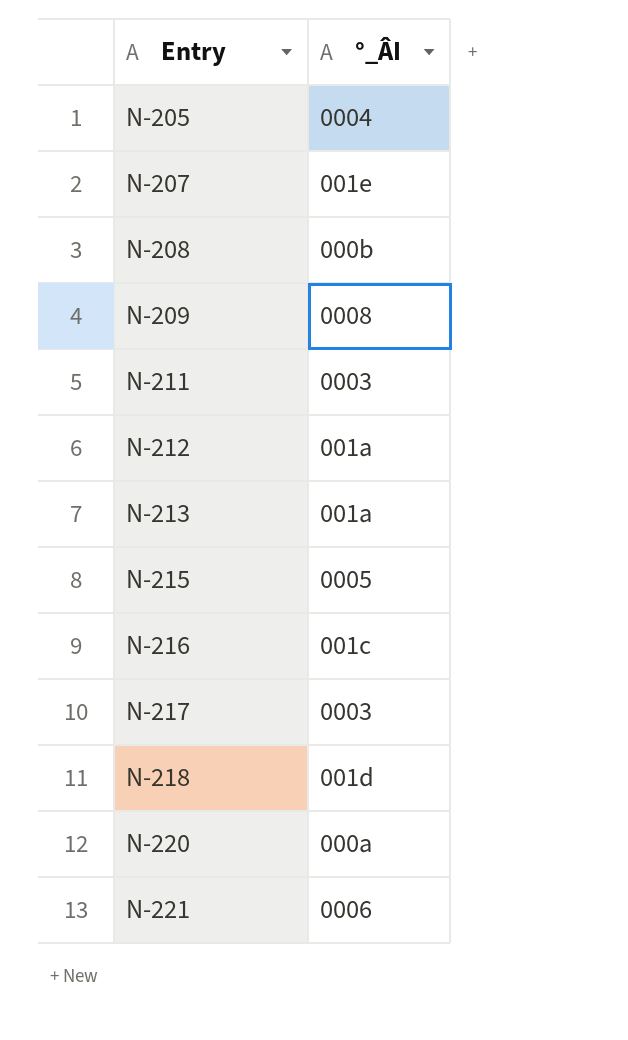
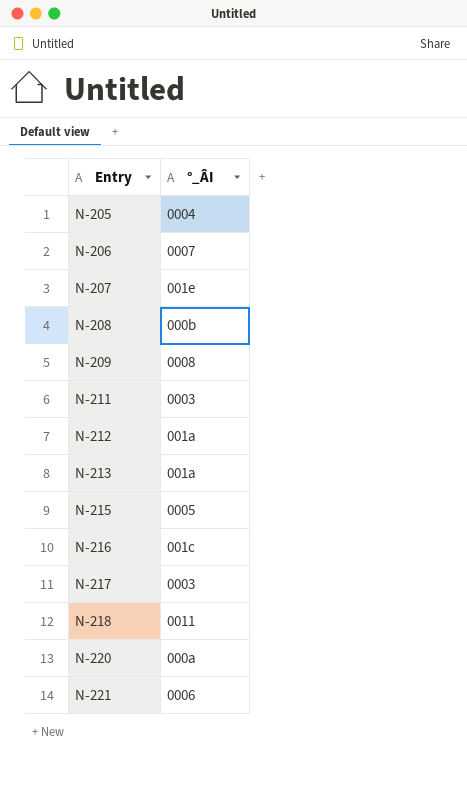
row N-206: none -> 0007
N-218 | °_ÂI: 001d -> 0011

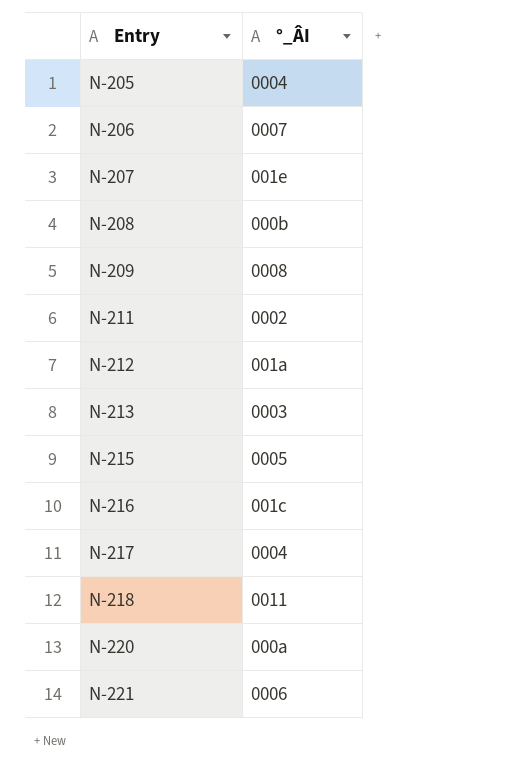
N-211 | °_ÂI: 0003 -> 0002
N-213 | °_ÂI: 001a -> 0003
N-217 | °_ÂI: 0003 -> 0004

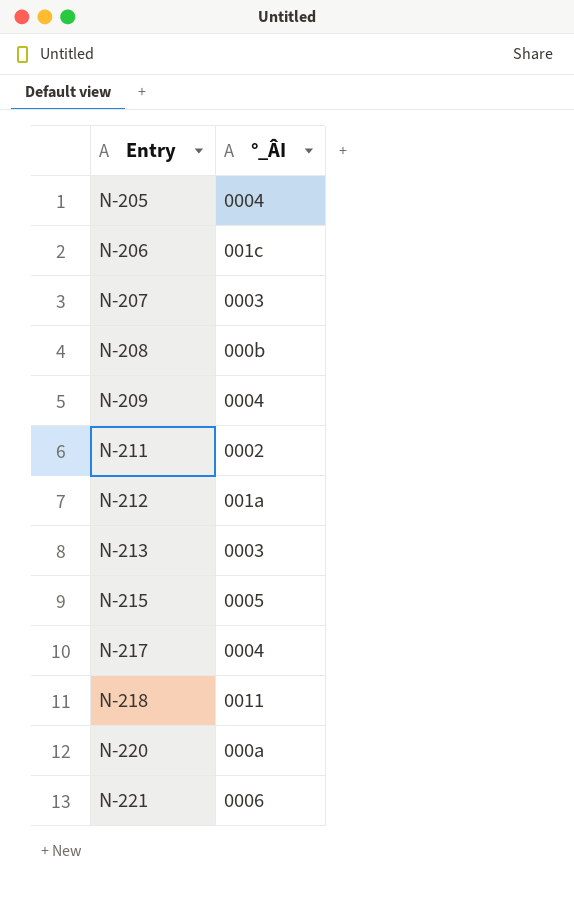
row N-216: 001c -> none
N-206 | °_ÂI: 0007 -> 001c
N-207 | °_ÂI: 001e -> 0003
N-209 | °_ÂI: 0008 -> 0004

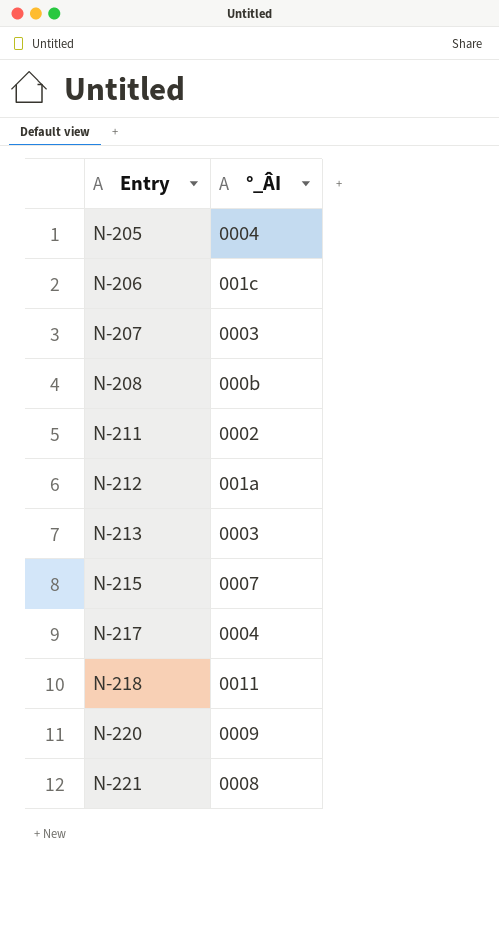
row N-209: 0004 -> none
N-215 | °_ÂI: 0005 -> 0007
N-220 | °_ÂI: 000a -> 0009
N-221 | °_ÂI: 0006 -> 0008

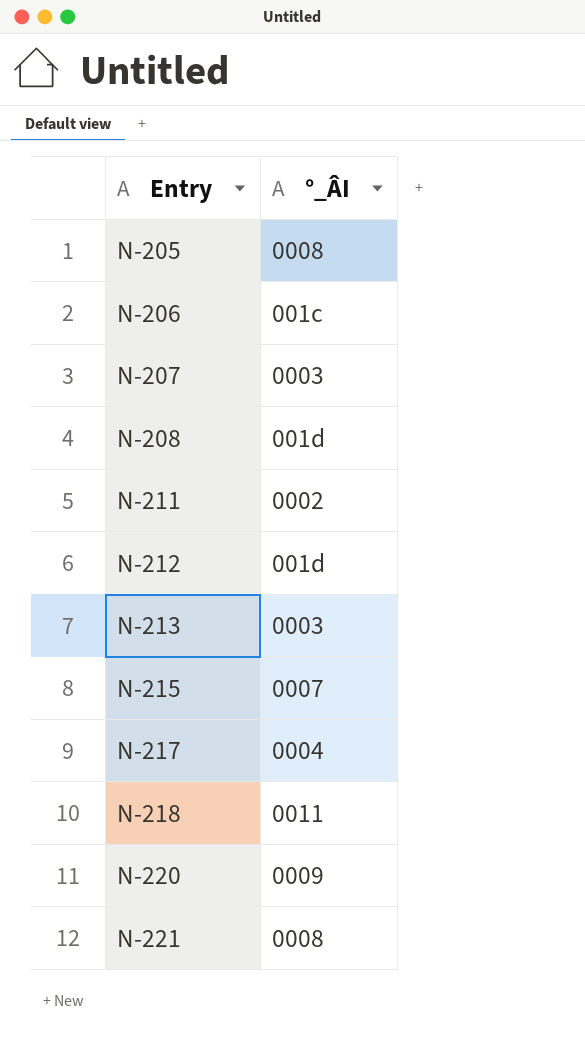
N-205 | °_ÂI: 0004 -> 0008
N-208 | °_ÂI: 000b -> 001d
N-212 | °_ÂI: 001a -> 001d

